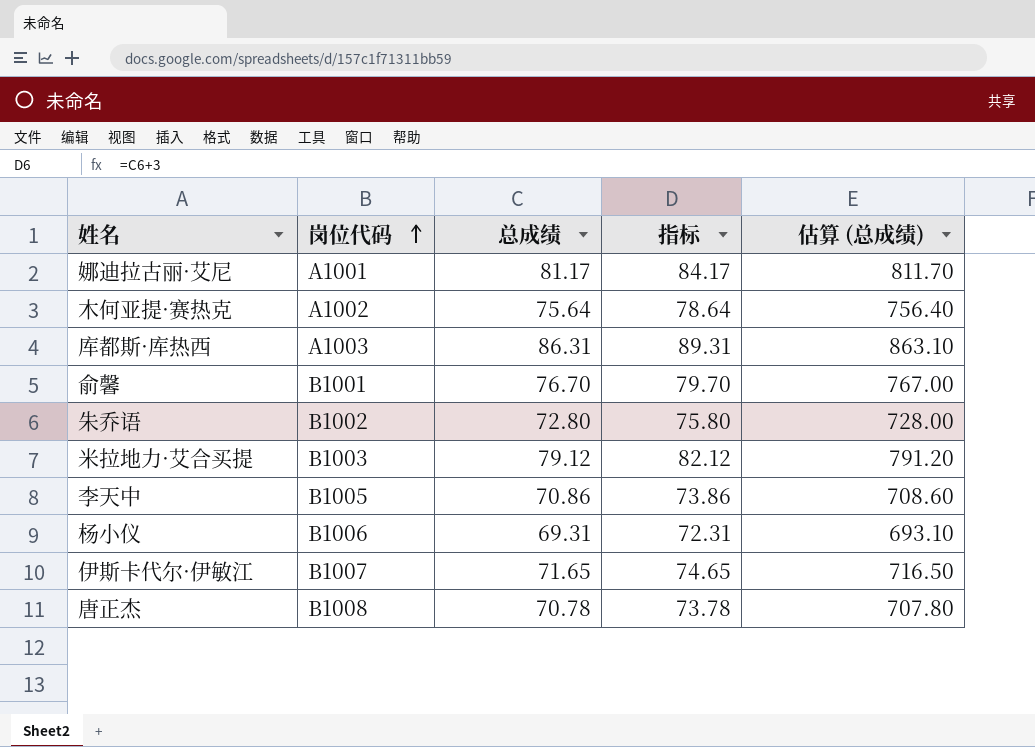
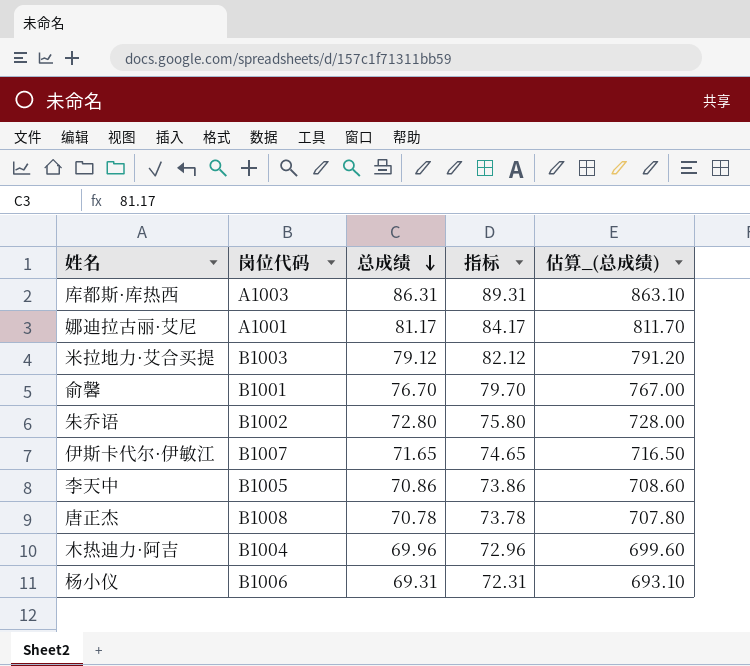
row order: 岗位代码 ascending -> 总成绩 descending
column name: 估算 (总成绩) -> 估算_(总成绩)
row 木何亚提·赛热克: A1002 | 75.64 | 78.64 | 756.40 -> none
row 木热迪力·阿吉: none -> B1004 | 69.96 | 72.96 | 699.60

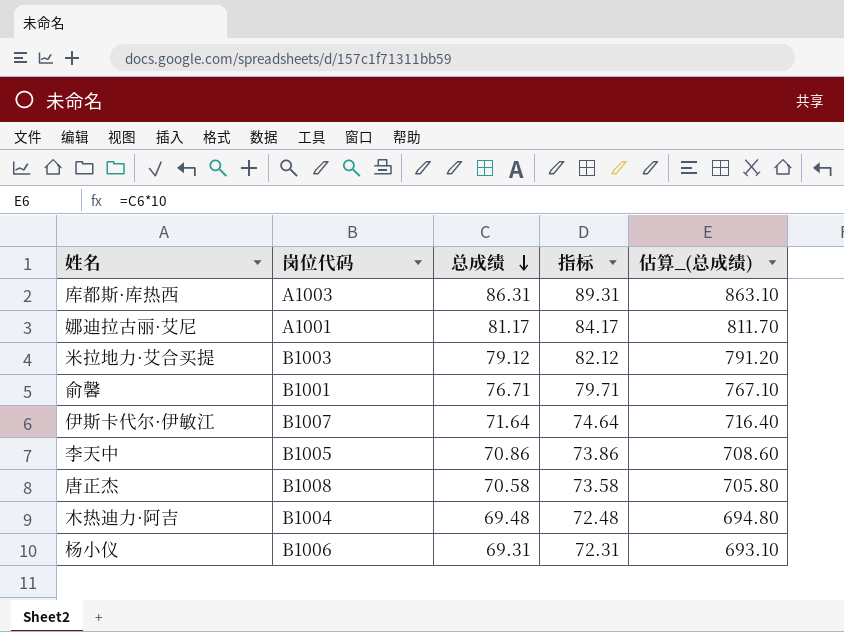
row 朱乔语: B1002 | 72.80 | 75.80 | 728.00 -> none
俞馨 | 总成绩: 76.70 -> 76.71
俞馨 | 指标: 79.70 -> 79.71
俞馨 | 估算_(总成绩): 767.00 -> 767.10
伊斯卡代尔·伊敏江 | 总成绩: 71.65 -> 71.64
伊斯卡代尔·伊敏江 | 指标: 74.65 -> 74.64
伊斯卡代尔·伊敏江 | 估算_(总成绩): 716.50 -> 716.40
唐正杰 | 总成绩: 70.78 -> 70.58
唐正杰 | 指标: 73.78 -> 73.58
唐正杰 | 估算_(总成绩): 707.80 -> 705.80
木热迪力·阿吉 | 总成绩: 69.96 -> 69.48
木热迪力·阿吉 | 指标: 72.96 -> 72.48
木热迪力·阿吉 | 估算_(总成绩): 699.60 -> 694.80

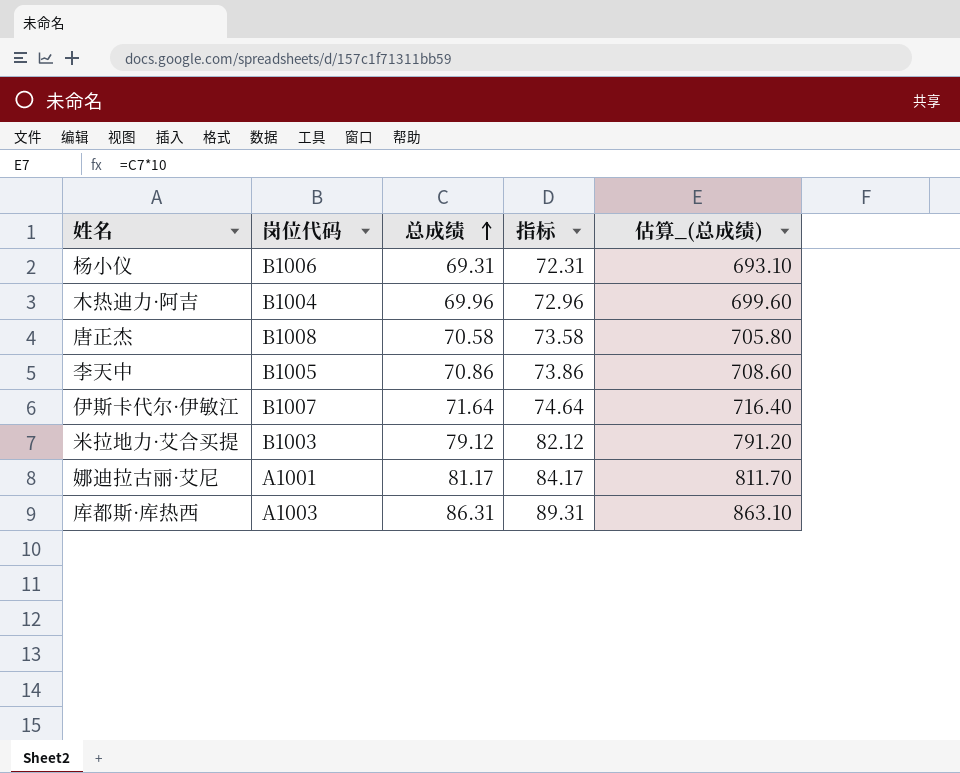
row order: 总成绩 descending -> 总成绩 ascending
row 俞馨: B1001 | 76.71 | 79.71 | 767.10 -> none
木热迪力·阿吉 | 总成绩: 69.48 -> 69.96
木热迪力·阿吉 | 指标: 72.48 -> 72.96
木热迪力·阿吉 | 估算_(总成绩): 694.80 -> 699.60

